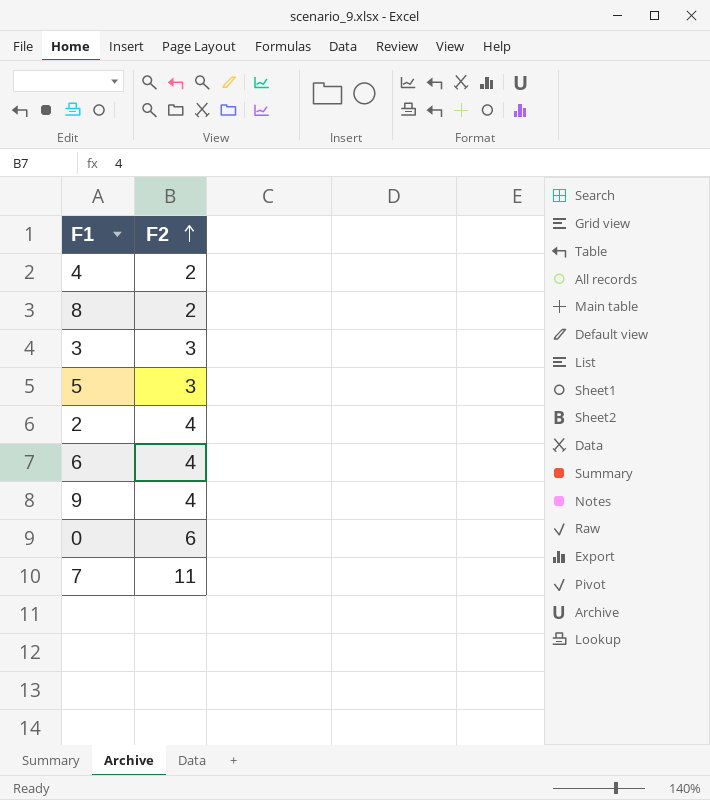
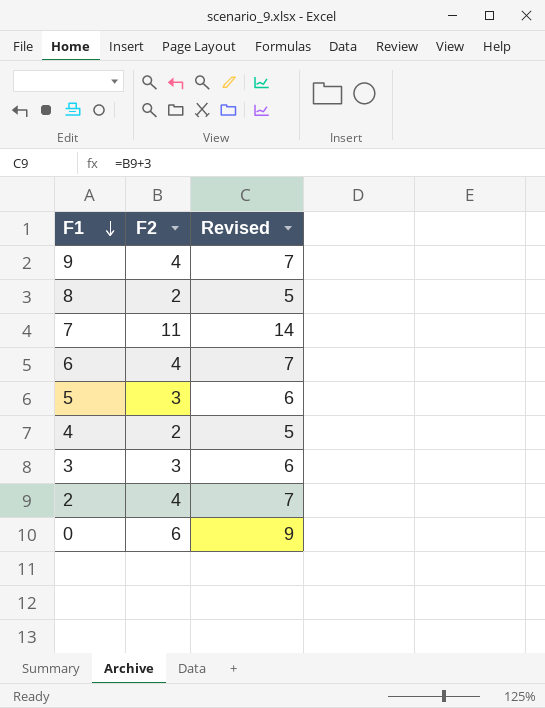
row order: F2 ascending -> F1 descending
column Revised | formula: none -> [F2] + 3

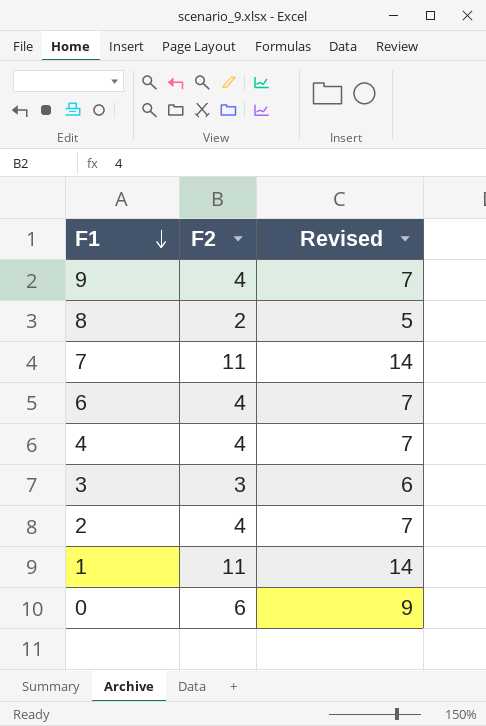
row 5: 3 | 6 -> none
4 | F2: 2 -> 4
4 | Revised: 5 -> 7
row 1: none -> 11 | 14

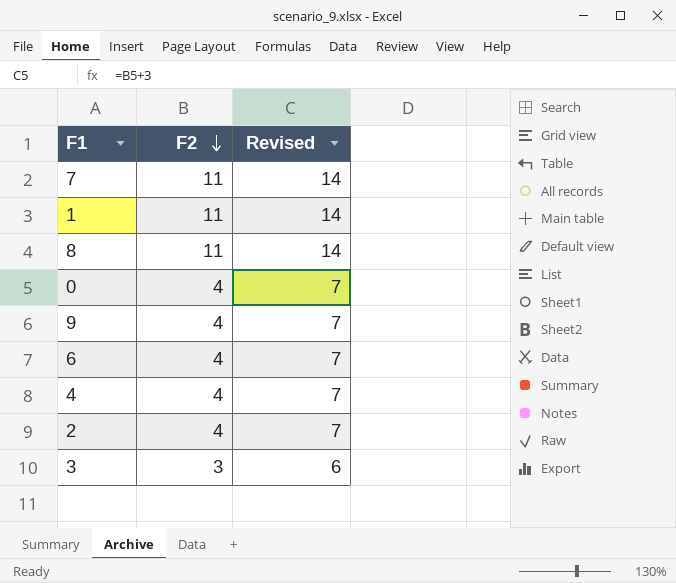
row order: F1 descending -> F2 descending
8 | F2: 2 -> 11
8 | Revised: 5 -> 14
0 | F2: 6 -> 4
0 | Revised: 9 -> 7

